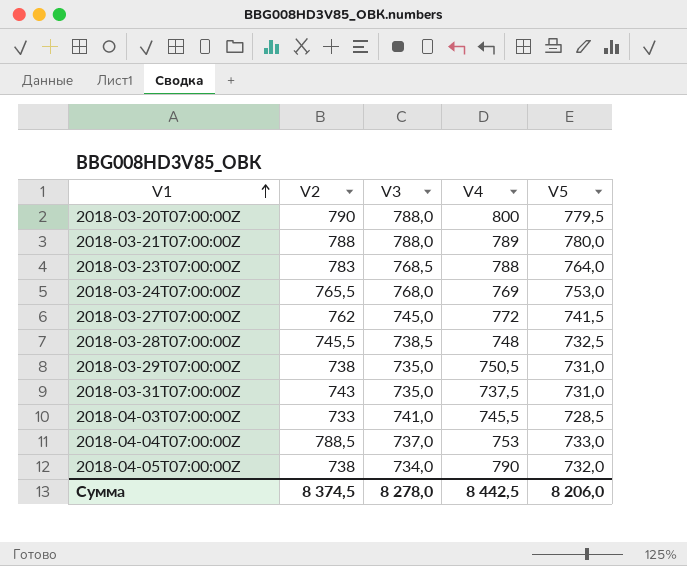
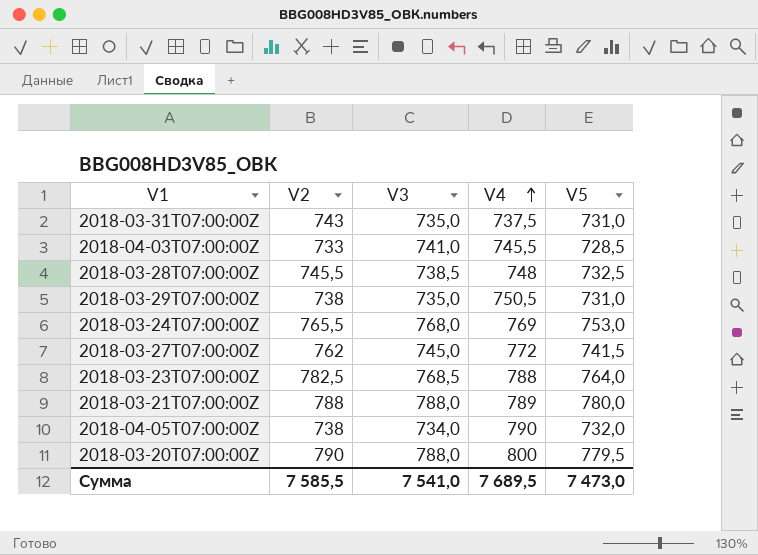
row order: V1 ascending -> V4 ascending
row 2018-04-04T07:00:00Z: 788,5 | 737,0 | 753 | 733,0 -> none
2018-03-23T07:00:00Z | V2: 783 -> 782,5
Сумма | V2: 8 374,5 -> 7 585,5
Сумма | V3: 8 278,0 -> 7 541,0
Сумма | V4: 8 442,5 -> 7 689,5
Сумма | V5: 8 206,0 -> 7 473,0

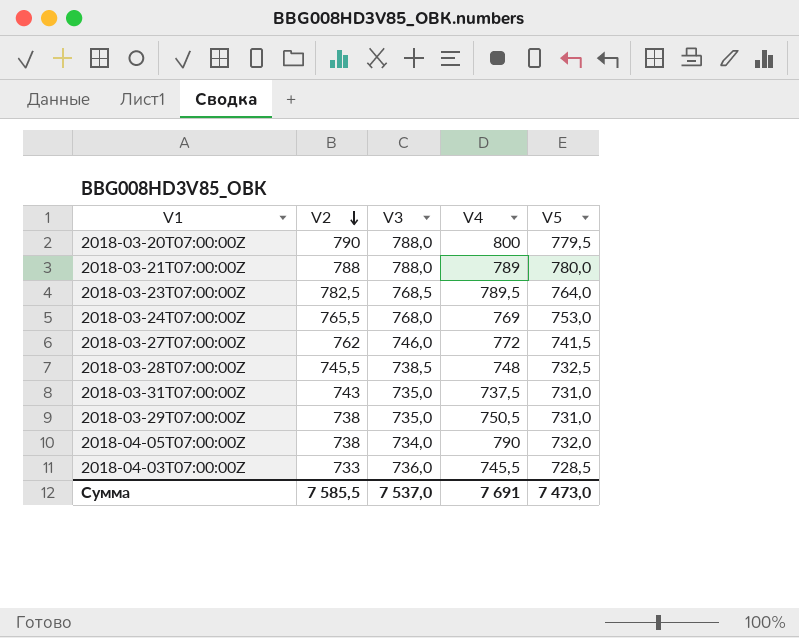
row order: V4 ascending -> V2 descending
2018-03-23T07:00:00Z | V4: 788 -> 789,5
2018-03-27T07:00:00Z | V3: 745,0 -> 746,0
2018-04-03T07:00:00Z | V3: 741,0 -> 736,0
Сумма | V3: 7 541,0 -> 7 537,0
Сумма | V4: 7 689,5 -> 7 691

